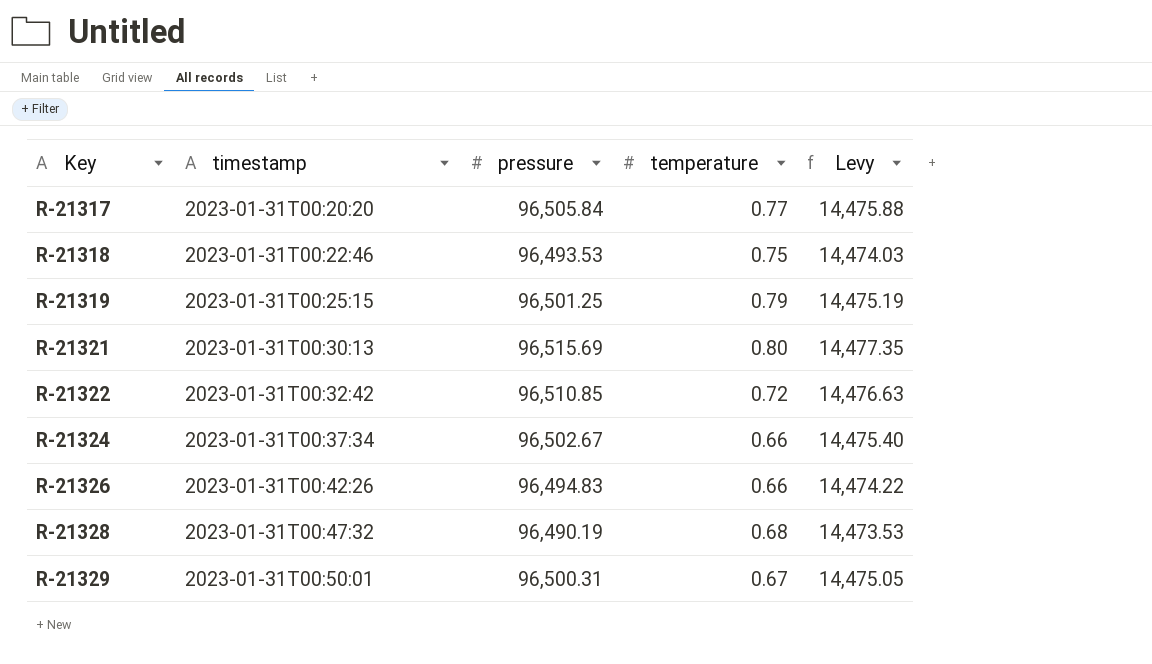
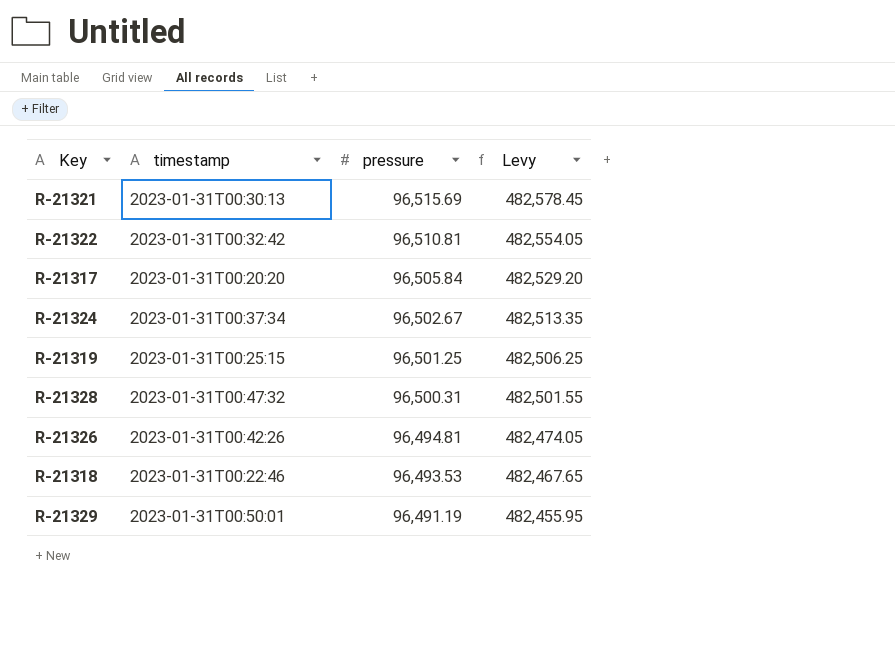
row order: Key ascending -> pressure descending
column temperature | position: 4 -> none
column Levy | formula: [pressure] * 0.15 -> [pressure] * 5
R-21322 | pressure: 96,510.85 -> 96,510.81
R-21328 | pressure: 96,490.19 -> 96,500.31
R-21326 | pressure: 96,494.83 -> 96,494.81
R-21329 | pressure: 96,500.31 -> 96,491.19

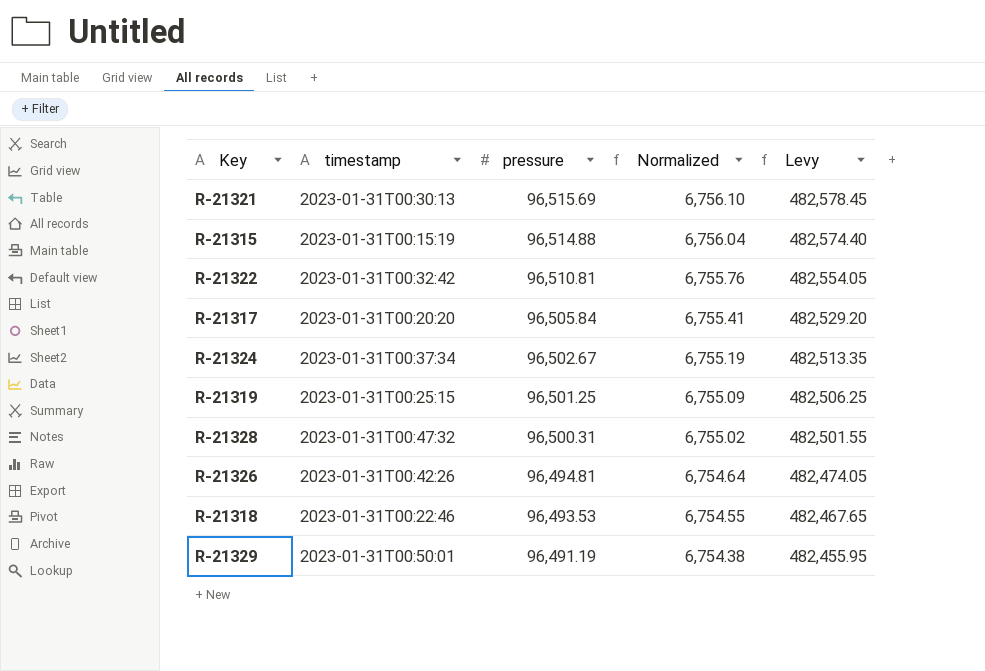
column Normalized | formula: none -> [pressure] * 0.07
row R-21315: none -> 2023-01-31T00:15:19 | 96,514.88 | 6,756.04 | 482,574.40

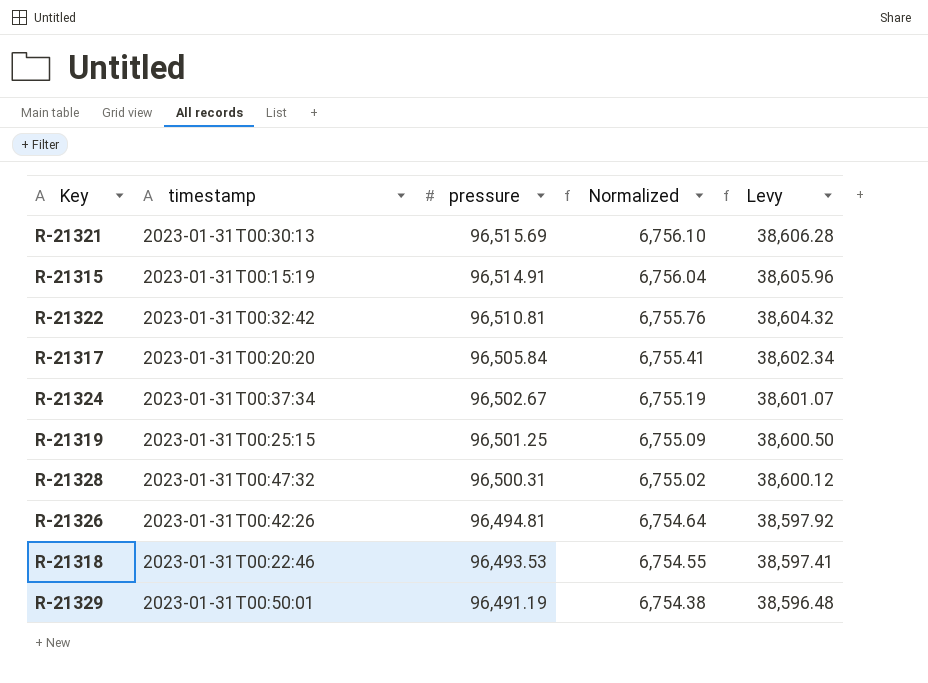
column Levy | formula: [pressure] * 5 -> [pressure] * 0.4
R-21315 | pressure: 96,514.88 -> 96,514.91

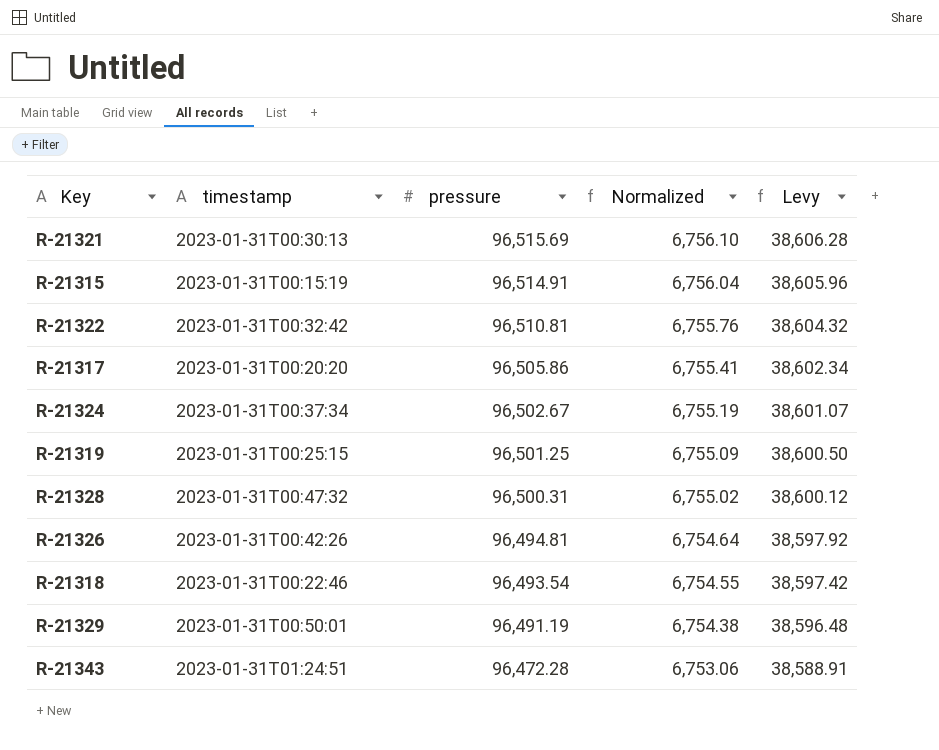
R-21317 | pressure: 96,505.84 -> 96,505.86
R-21318 | pressure: 96,493.53 -> 96,493.54
R-21318 | Levy: 38,597.41 -> 38,597.42
row R-21343: none -> 2023-01-31T01:24:51 | 96,472.28 | 6,753.06 | 38,588.91

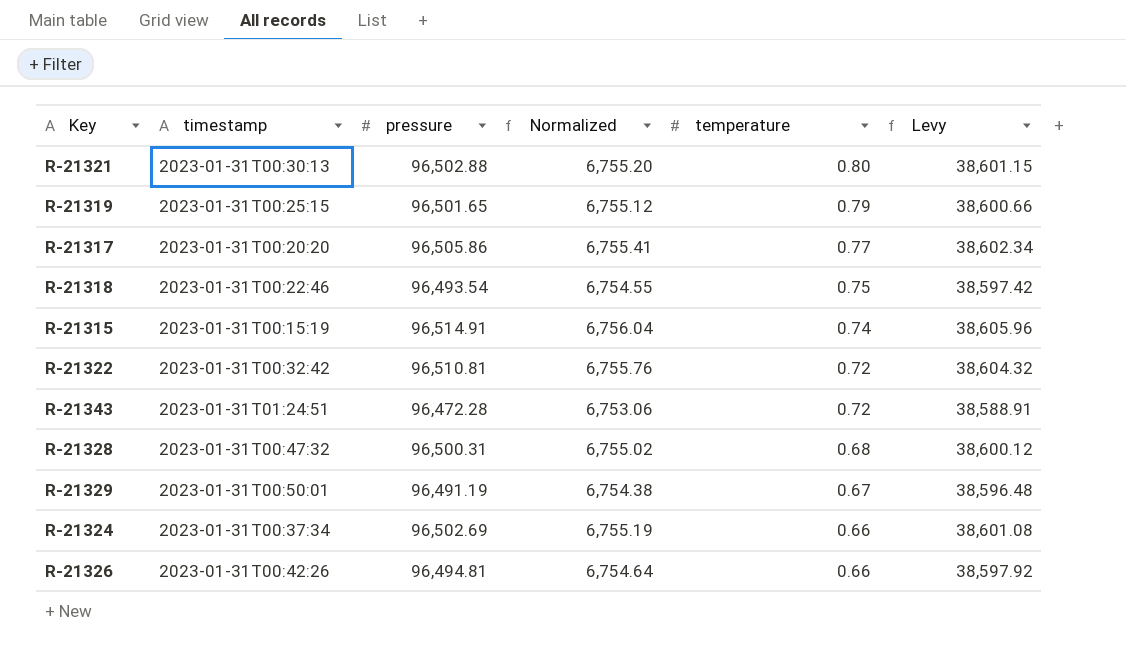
row order: pressure descending -> temperature descending
column temperature | position: none -> 5
R-21321 | pressure: 96,515.69 -> 96,502.88
R-21321 | Normalized: 6,756.10 -> 6,755.20
R-21321 | Levy: 38,606.28 -> 38,601.15
R-21319 | pressure: 96,501.25 -> 96,501.65
R-21319 | Normalized: 6,755.09 -> 6,755.12
R-21319 | Levy: 38,600.50 -> 38,600.66
R-21324 | pressure: 96,502.67 -> 96,502.69
R-21324 | Levy: 38,601.07 -> 38,601.08

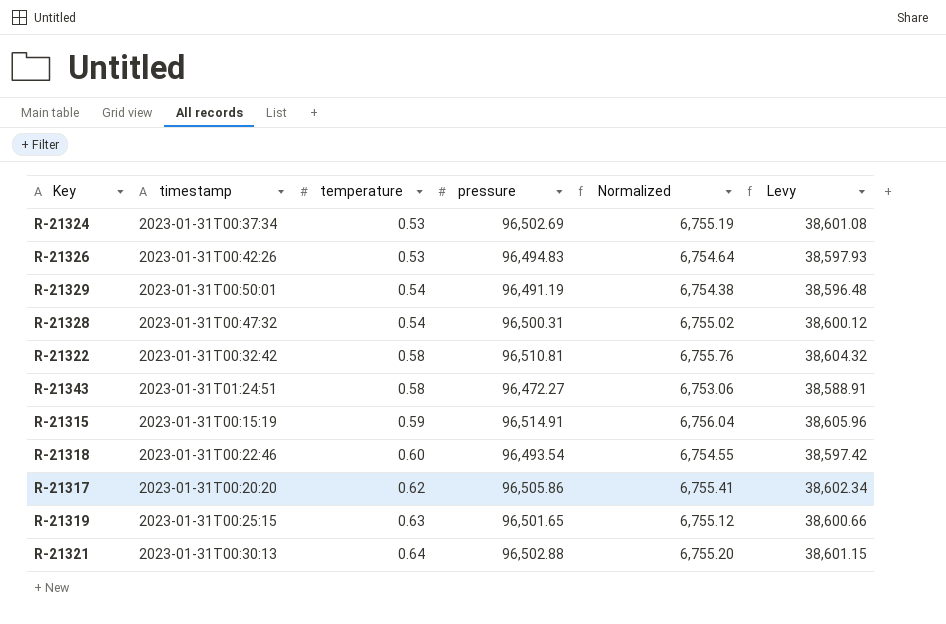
row order: temperature descending -> temperature ascending
column temperature | position: 5 -> 3
R-21324 | temperature: 0.66 -> 0.53
R-21326 | temperature: 0.66 -> 0.53
R-21326 | pressure: 96,494.81 -> 96,494.83
R-21326 | Levy: 38,597.92 -> 38,597.93
R-21329 | temperature: 0.67 -> 0.54
R-21328 | temperature: 0.68 -> 0.54
R-21322 | temperature: 0.72 -> 0.58
R-21343 | temperature: 0.72 -> 0.58
R-21343 | pressure: 96,472.28 -> 96,472.27
R-21315 | temperature: 0.74 -> 0.59
R-21318 | temperature: 0.75 -> 0.60
R-21317 | temperature: 0.77 -> 0.62
R-21319 | temperature: 0.79 -> 0.63
R-21321 | temperature: 0.80 -> 0.64

